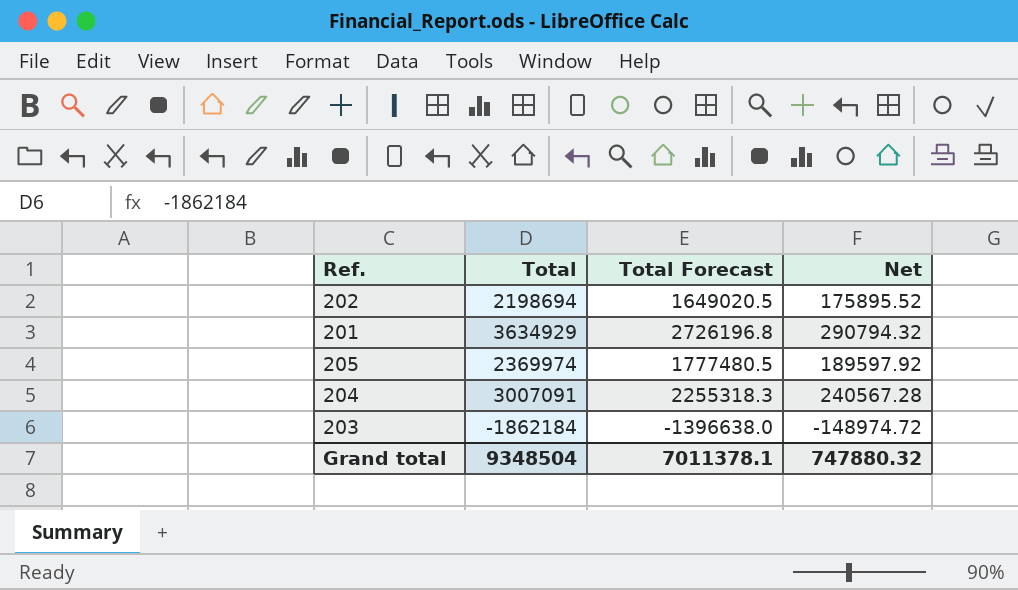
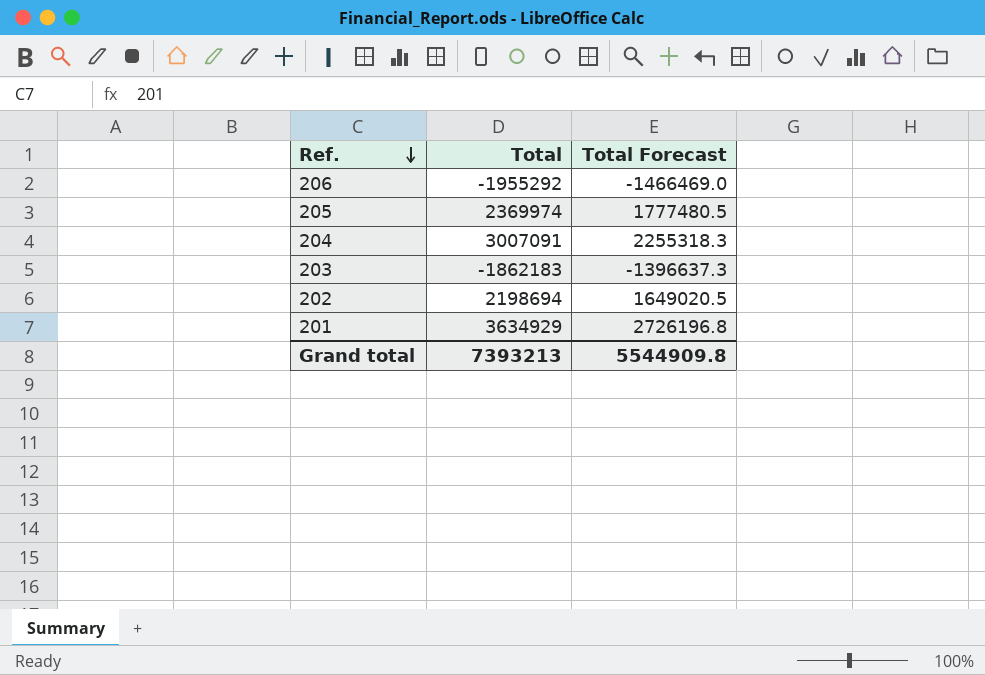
row order: none -> Ref. descending
column Net | formula: [Total] * 0.08 -> none
row 206: none -> -1955292 | -1466469.0
203 | Total: -1862184 -> -1862183
203 | Total Forecast: -1396638.0 -> -1396637.3
Grand total | Total: 9348504 -> 7393213
Grand total | Total Forecast: 7011378.1 -> 5544909.8

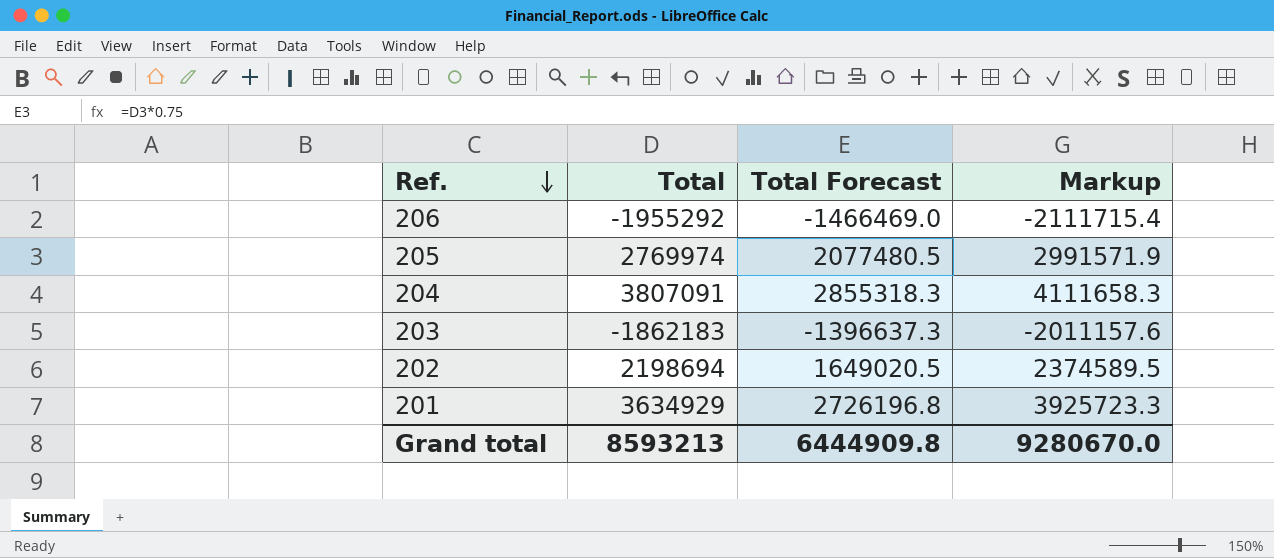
column Markup | formula: none -> [Total] * 1.08
205 | Total: 2369974 -> 2769974
205 | Total Forecast: 1777480.5 -> 2077480.5
204 | Total: 3007091 -> 3807091
204 | Total Forecast: 2255318.3 -> 2855318.3
Grand total | Total: 7393213 -> 8593213
Grand total | Total Forecast: 5544909.8 -> 6444909.8

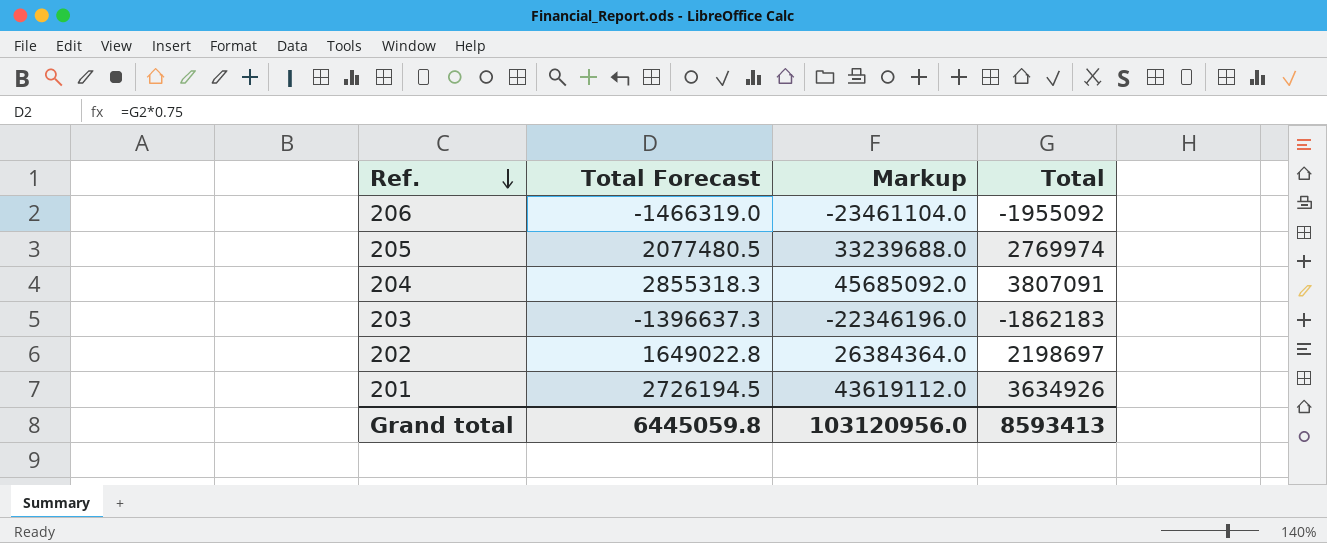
column Markup | formula: [Total] * 1.08 -> [Total] * 12
column Total | position: 2 -> 4
206 | Total Forecast: -1466469.0 -> -1466319.0
206 | Total: -1955292 -> -1955092
202 | Total Forecast: 1649020.5 -> 1649022.8
202 | Total: 2198694 -> 2198697
201 | Total Forecast: 2726196.8 -> 2726194.5
201 | Total: 3634929 -> 3634926
Grand total | Total Forecast: 6444909.8 -> 6445059.8
Grand total | Markup: 9280670.0 -> 103120956.0
Grand total | Total: 8593213 -> 8593413

